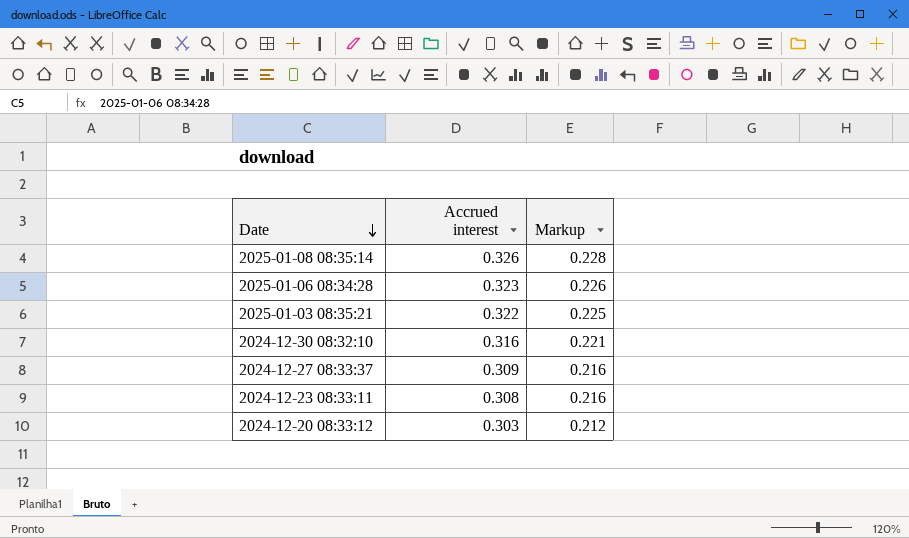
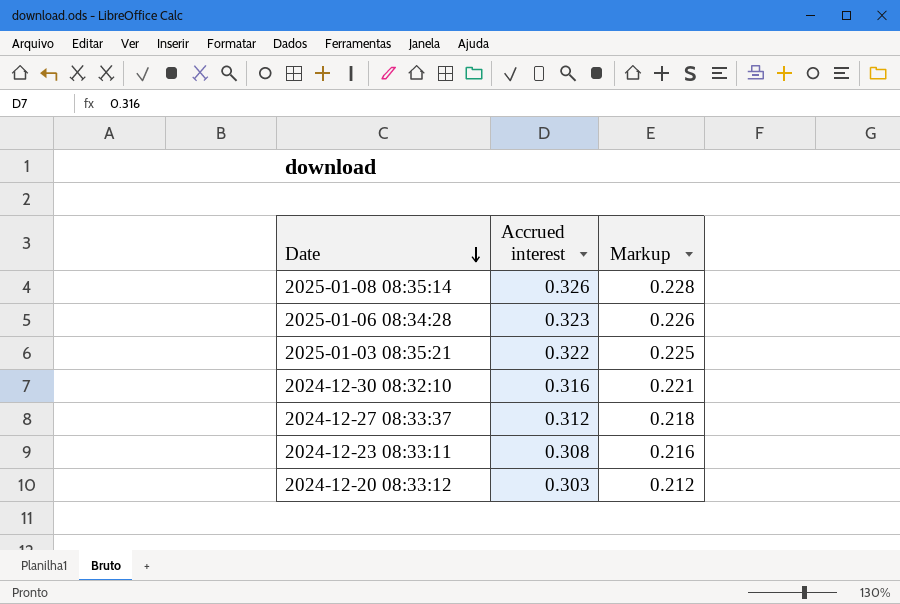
2024-12-27 08:33:37 | Accrued interest: 0.309 -> 0.312
2024-12-27 08:33:37 | Markup: 0.216 -> 0.218

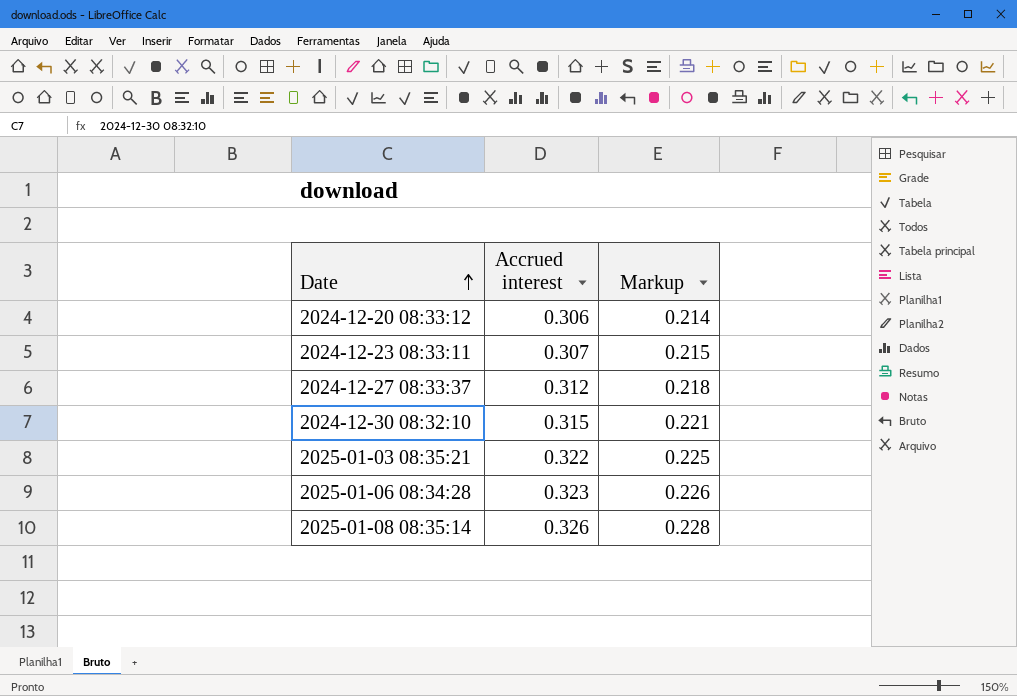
row order: Date descending -> Date ascending
2024-12-20 08:33:12 | Accrued interest: 0.303 -> 0.306
2024-12-20 08:33:12 | Markup: 0.212 -> 0.214
2024-12-23 08:33:11 | Accrued interest: 0.308 -> 0.307
2024-12-23 08:33:11 | Markup: 0.216 -> 0.215
2024-12-30 08:32:10 | Accrued interest: 0.316 -> 0.315

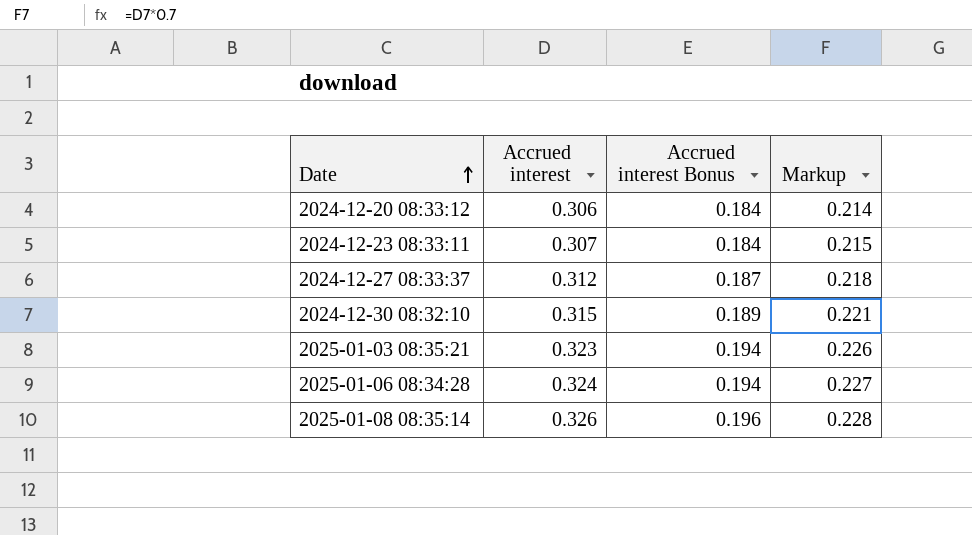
column Accrued interest Bonus | formula: none -> [Accrued interest] * 0.6
2025-01-03 08:35:21 | Accrued interest: 0.322 -> 0.323
2025-01-03 08:35:21 | Markup: 0.225 -> 0.226
2025-01-06 08:34:28 | Accrued interest: 0.323 -> 0.324
2025-01-06 08:34:28 | Markup: 0.226 -> 0.227

